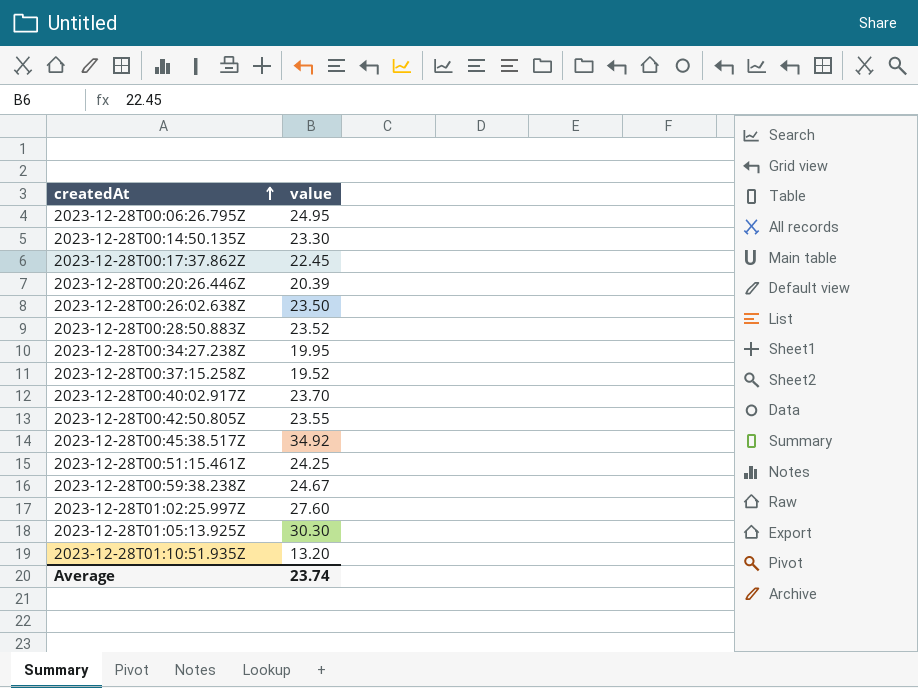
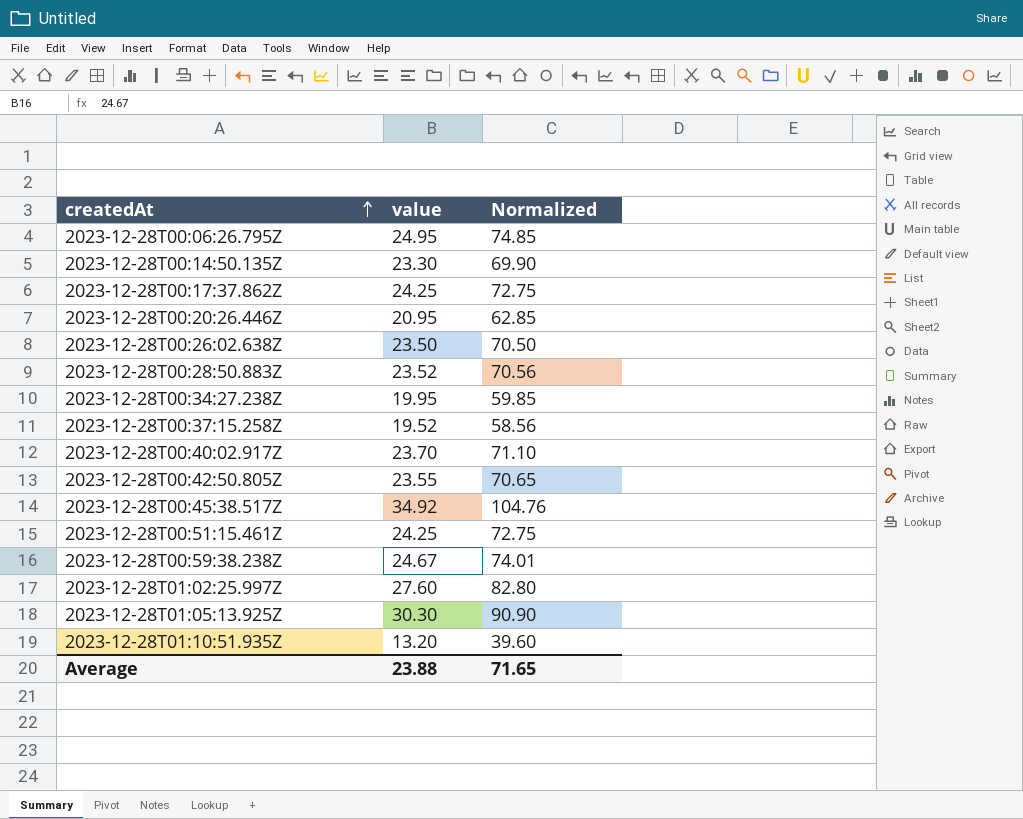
column Normalized | formula: none -> [value] * 3
2023-12-28T00:17:37.862Z | value: 22.45 -> 24.25
2023-12-28T00:20:26.446Z | value: 20.39 -> 20.95
Average | value: 23.74 -> 23.88

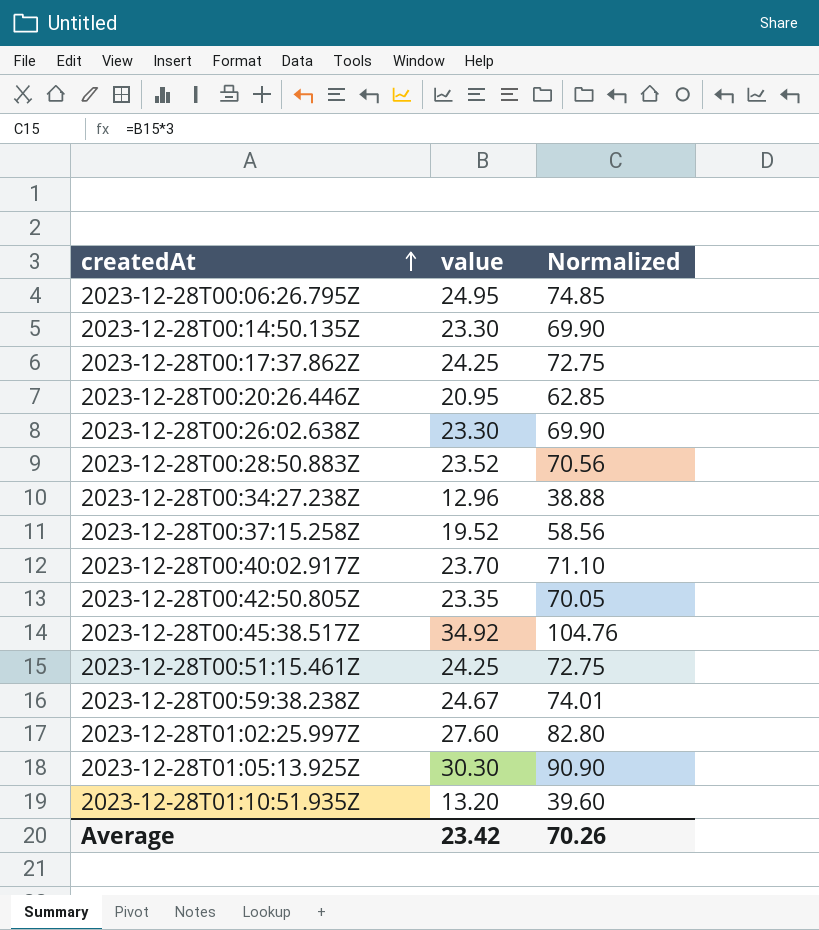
2023-12-28T00:26:02.638Z | value: 23.50 -> 23.30
2023-12-28T00:26:02.638Z | Normalized: 70.50 -> 69.90
2023-12-28T00:34:27.238Z | value: 19.95 -> 12.96
2023-12-28T00:34:27.238Z | Normalized: 59.85 -> 38.88
2023-12-28T00:42:50.805Z | value: 23.55 -> 23.35
2023-12-28T00:42:50.805Z | Normalized: 70.65 -> 70.05
Average | value: 23.88 -> 23.42
Average | Normalized: 71.65 -> 70.26

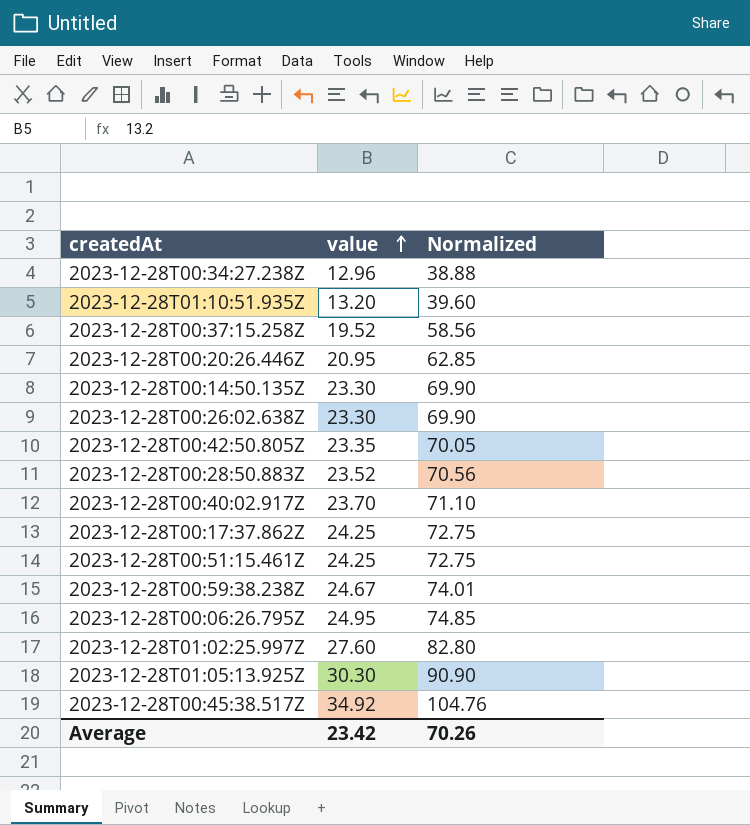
row order: createdAt ascending -> value ascending

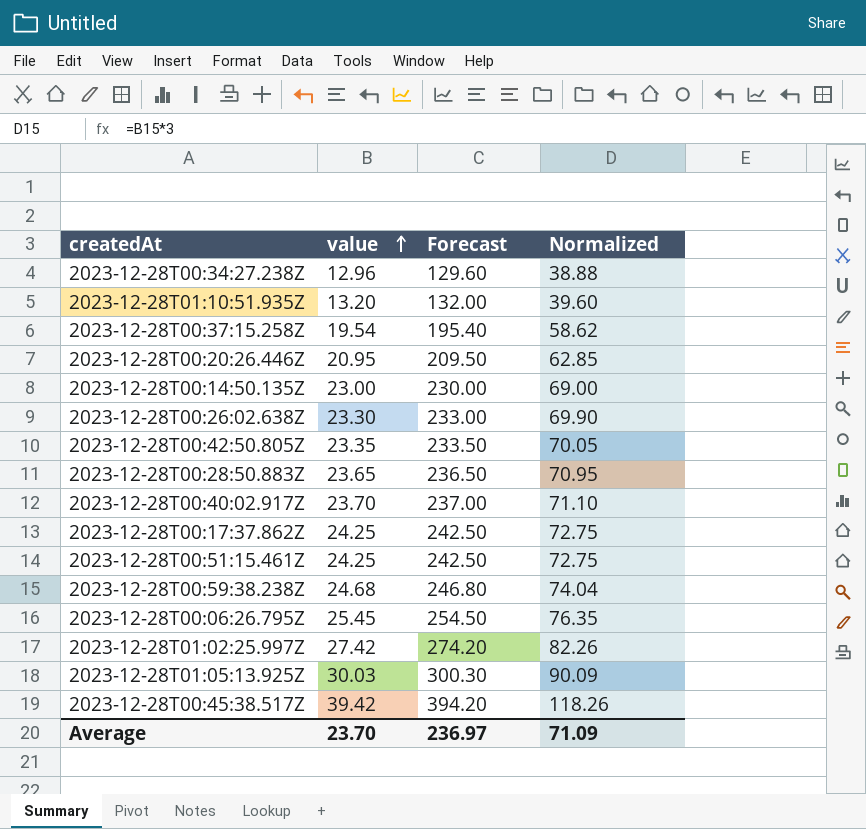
column Forecast | formula: none -> [value] * 10
2023-12-28T00:37:15.258Z | value: 19.52 -> 19.54
2023-12-28T00:37:15.258Z | Normalized: 58.56 -> 58.62
2023-12-28T00:14:50.135Z | value: 23.30 -> 23.00
2023-12-28T00:14:50.135Z | Normalized: 69.90 -> 69.00
2023-12-28T00:28:50.883Z | value: 23.52 -> 23.65
2023-12-28T00:28:50.883Z | Normalized: 70.56 -> 70.95
2023-12-28T00:59:38.238Z | value: 24.67 -> 24.68
2023-12-28T00:59:38.238Z | Normalized: 74.01 -> 74.04
2023-12-28T00:06:26.795Z | value: 24.95 -> 25.45
2023-12-28T00:06:26.795Z | Normalized: 74.85 -> 76.35
2023-12-28T01:02:25.997Z | value: 27.60 -> 27.42
2023-12-28T01:02:25.997Z | Normalized: 82.80 -> 82.26
2023-12-28T01:05:13.925Z | value: 30.30 -> 30.03
2023-12-28T01:05:13.925Z | Normalized: 90.90 -> 90.09
2023-12-28T00:45:38.517Z | value: 34.92 -> 39.42
2023-12-28T00:45:38.517Z | Normalized: 104.76 -> 118.26
Average | value: 23.42 -> 23.70
Average | Normalized: 70.26 -> 71.09

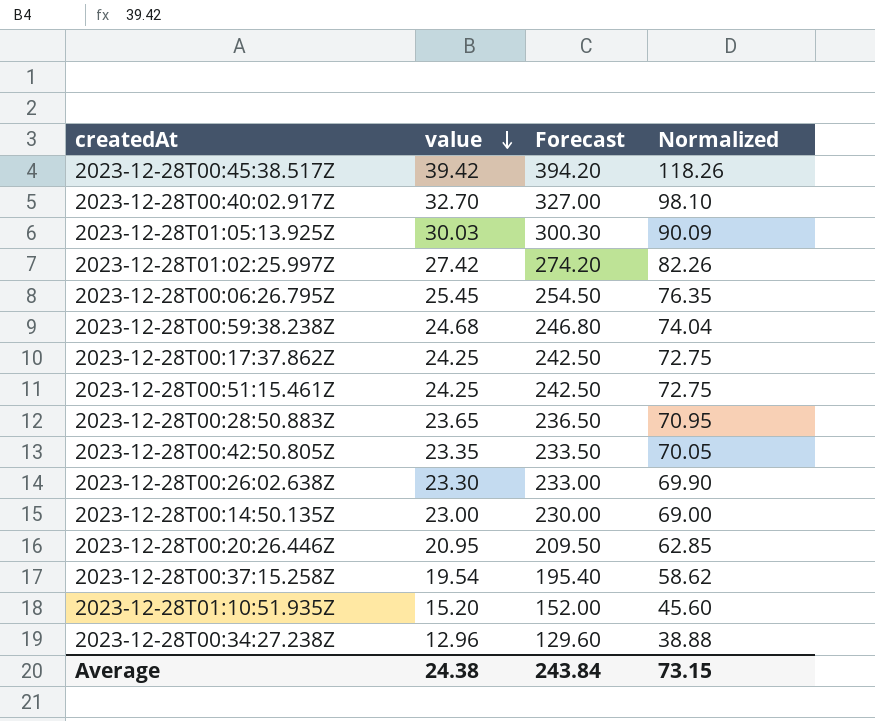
row order: value ascending -> value descending
2023-12-28T00:40:02.917Z | value: 23.70 -> 32.70
2023-12-28T00:40:02.917Z | Forecast: 237.00 -> 327.00
2023-12-28T00:40:02.917Z | Normalized: 71.10 -> 98.10
2023-12-28T01:10:51.935Z | value: 13.20 -> 15.20
2023-12-28T01:10:51.935Z | Forecast: 132.00 -> 152.00
2023-12-28T01:10:51.935Z | Normalized: 39.60 -> 45.60
Average | value: 23.70 -> 24.38
Average | Forecast: 236.97 -> 243.84
Average | Normalized: 71.09 -> 73.15

